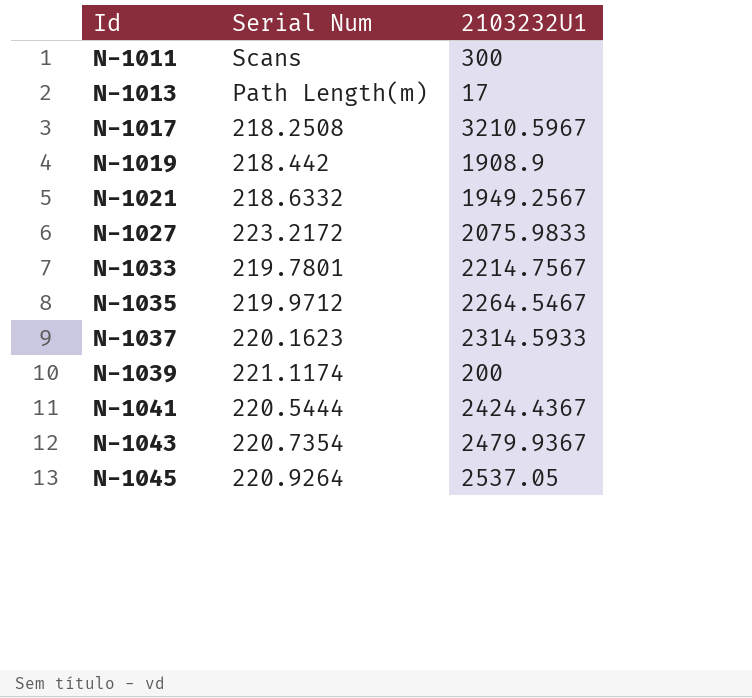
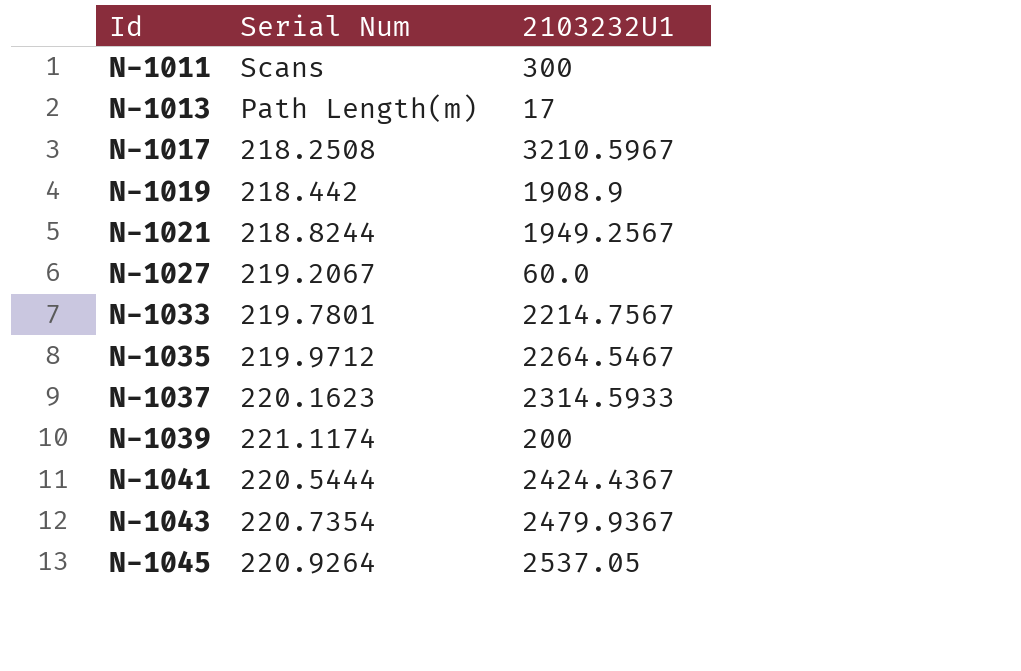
N-1021 | Serial Num: 218.6332 -> 218.8244
N-1027 | Serial Num: 223.2172 -> 219.2067
N-1027 | 2103232U1: 2075.9833 -> 60.0

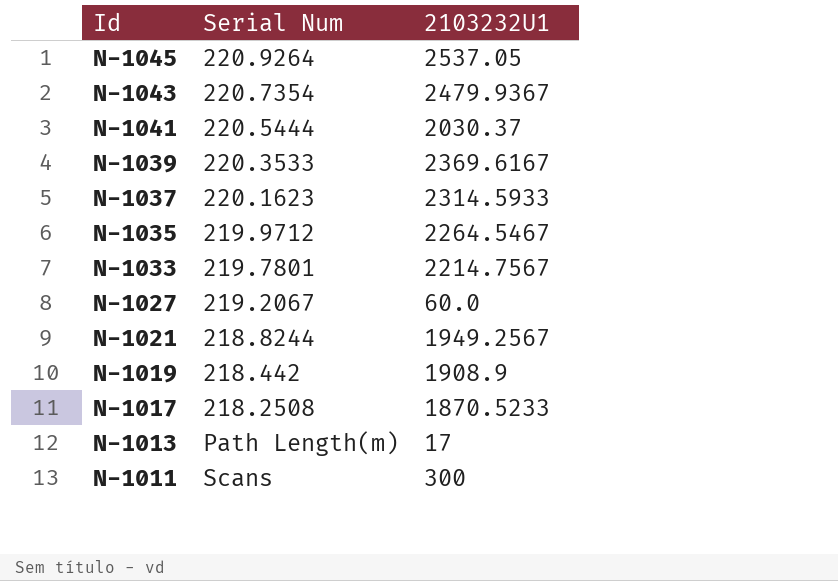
row order: Id ascending -> Id descending
N-1041 | 2103232U1: 2424.4367 -> 2030.37
N-1039 | Serial Num: 221.1174 -> 220.3533
N-1039 | 2103232U1: 200 -> 2369.6167
N-1017 | 2103232U1: 3210.5967 -> 1870.5233

